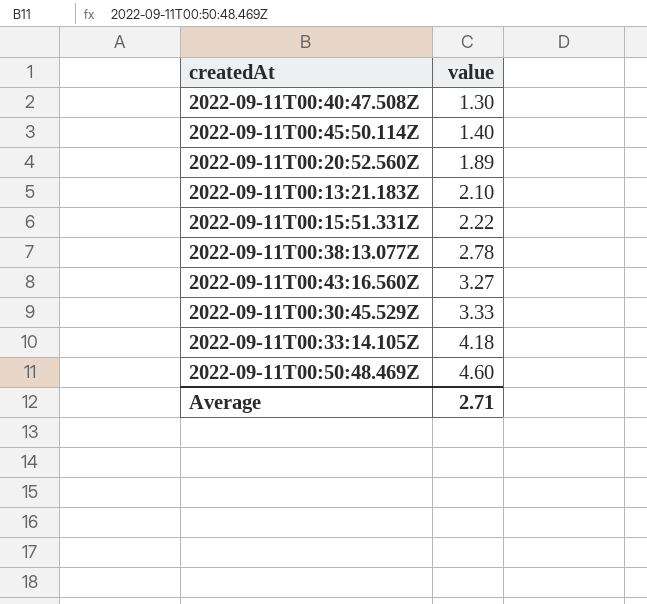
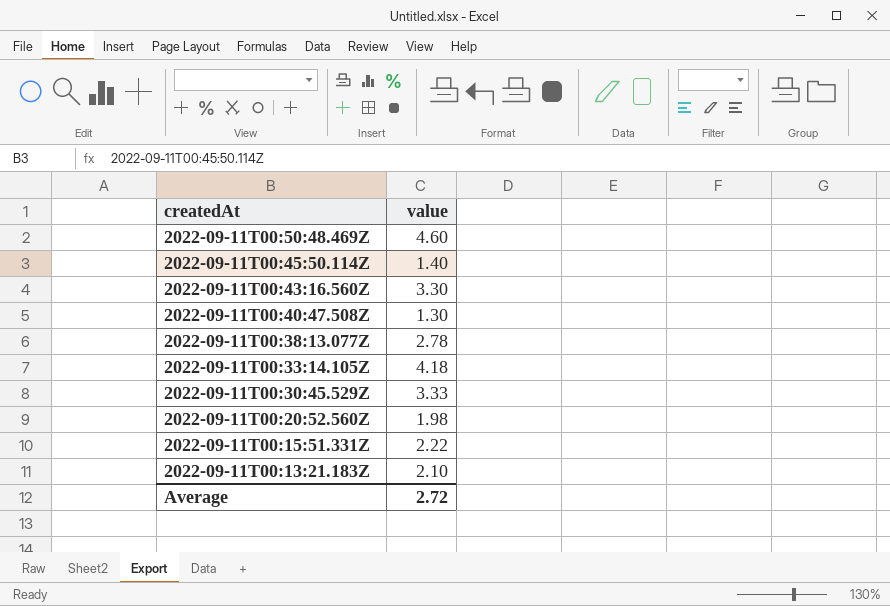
row order: value ascending -> createdAt descending
2022-09-11T00:43:16.560Z | value: 3.27 -> 3.30
2022-09-11T00:20:52.560Z | value: 1.89 -> 1.98
Average | value: 2.71 -> 2.72

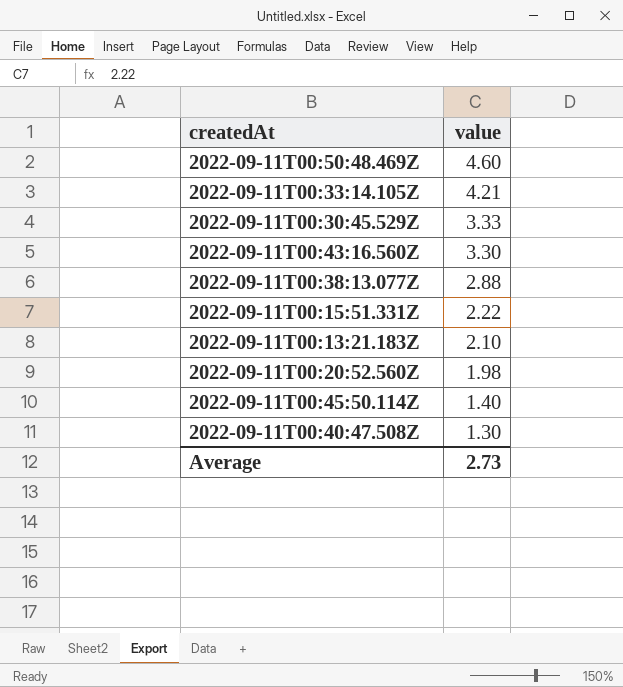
row order: createdAt descending -> value descending
2022-09-11T00:33:14.105Z | value: 4.18 -> 4.21
2022-09-11T00:38:13.077Z | value: 2.78 -> 2.88
Average | value: 2.72 -> 2.73

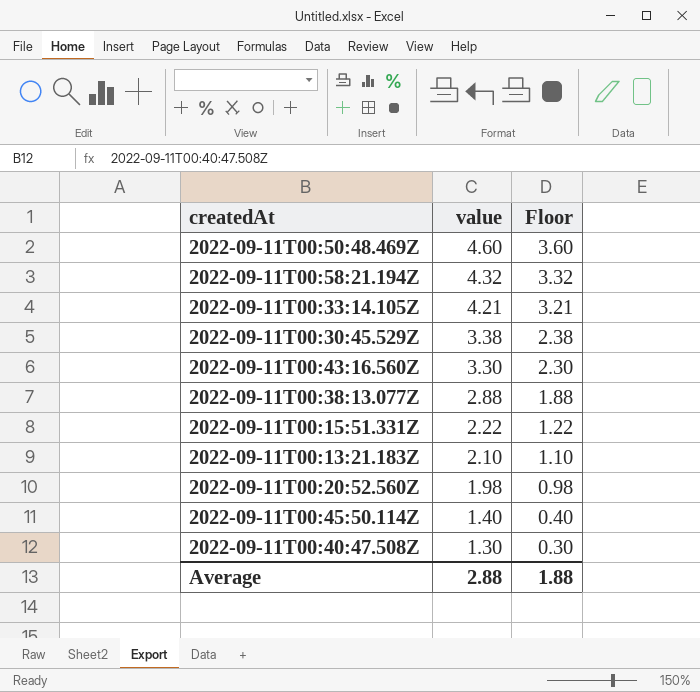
column Floor | formula: none -> [value] - 1
row 2022-09-11T00:58:21.194Z: none -> 4.32 | 3.32
2022-09-11T00:30:45.529Z | value: 3.33 -> 3.38
Average | value: 2.73 -> 2.88

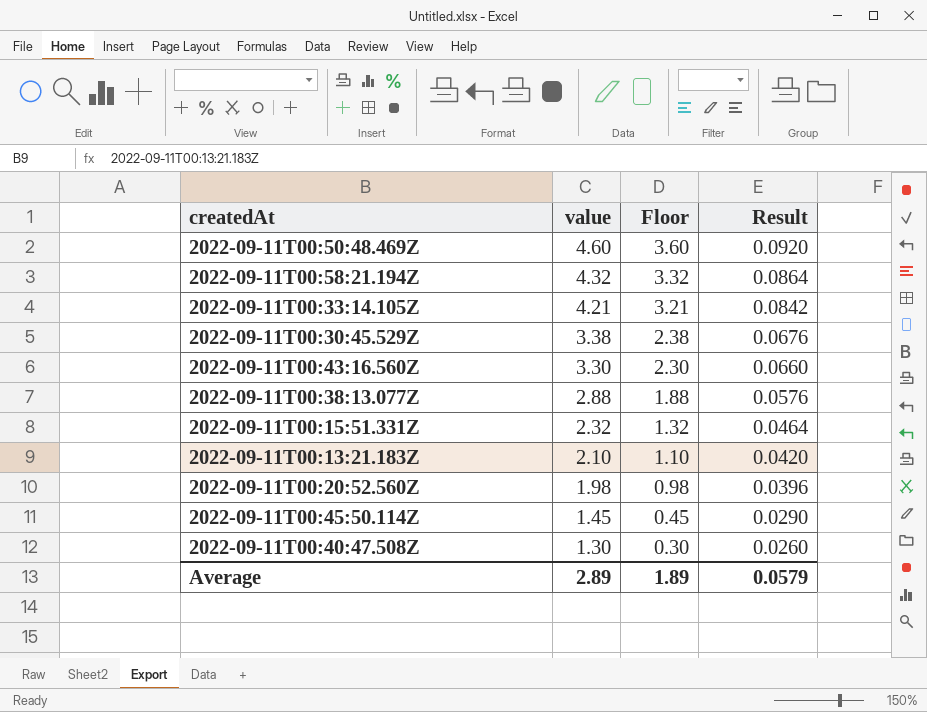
column Result | formula: none -> [value] * 0.02
2022-09-11T00:15:51.331Z | value: 2.22 -> 2.32
2022-09-11T00:15:51.331Z | Floor: 1.22 -> 1.32
2022-09-11T00:45:50.114Z | value: 1.40 -> 1.45
2022-09-11T00:45:50.114Z | Floor: 0.40 -> 0.45
Average | value: 2.88 -> 2.89
Average | Floor: 1.88 -> 1.89

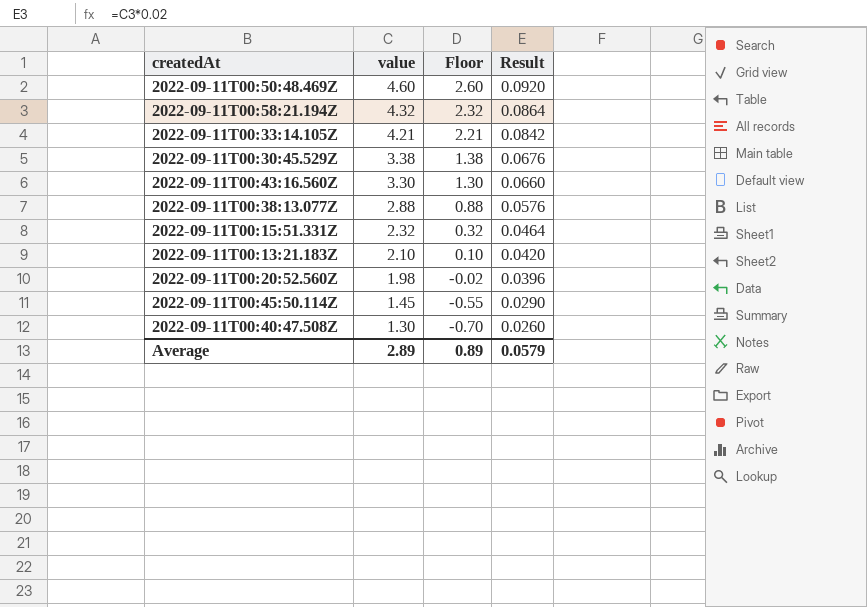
column Floor | formula: [value] - 1 -> [value] - 2
Average | Floor: 1.89 -> 0.89

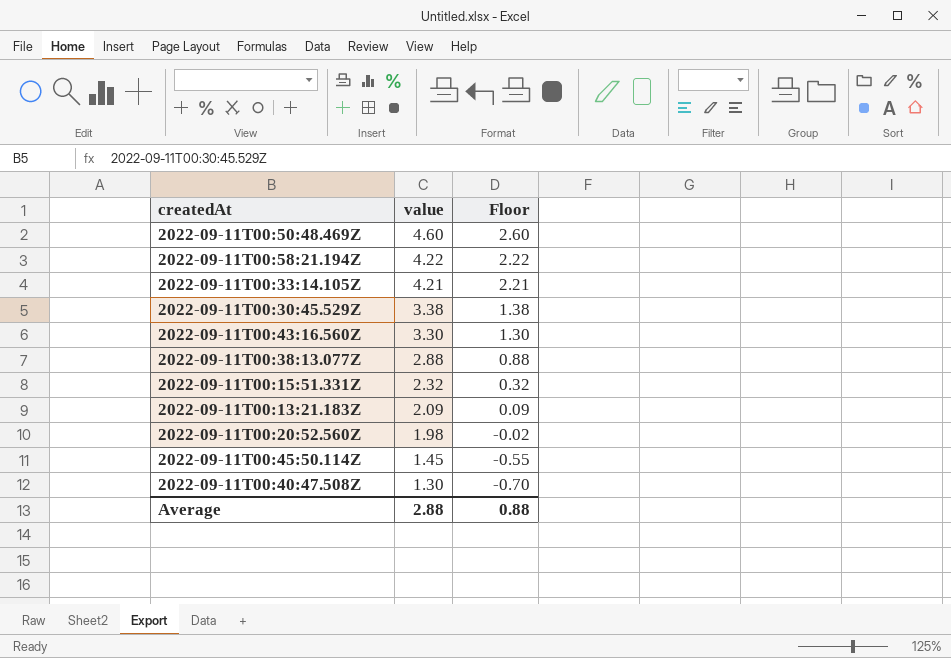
column Result | formula: [value] * 0.02 -> none
2022-09-11T00:58:21.194Z | value: 4.32 -> 4.22
2022-09-11T00:58:21.194Z | Floor: 2.32 -> 2.22
2022-09-11T00:13:21.183Z | value: 2.10 -> 2.09
2022-09-11T00:13:21.183Z | Floor: 0.10 -> 0.09
Average | value: 2.89 -> 2.88
Average | Floor: 0.89 -> 0.88

